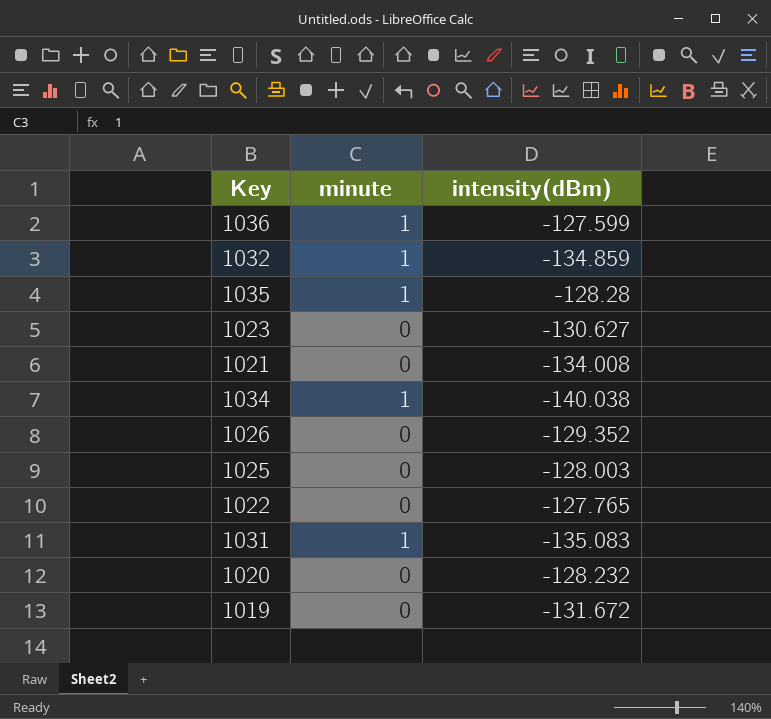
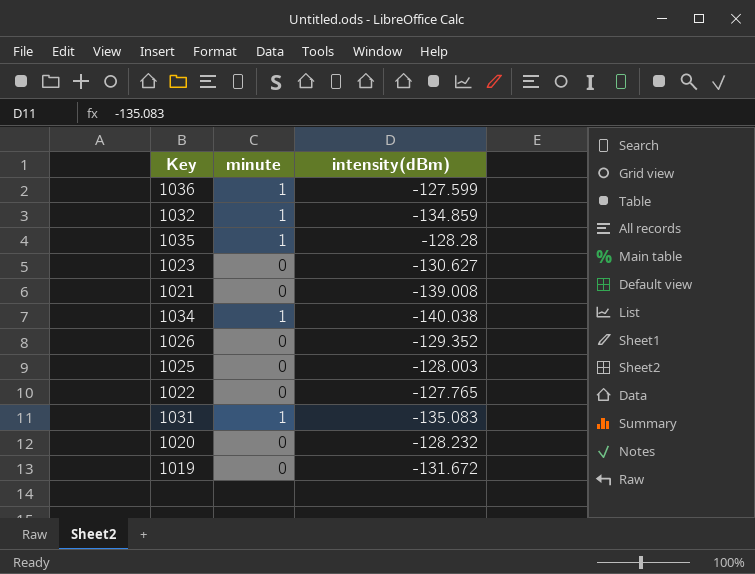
1021 | intensity(dBm): -134.008 -> -139.008

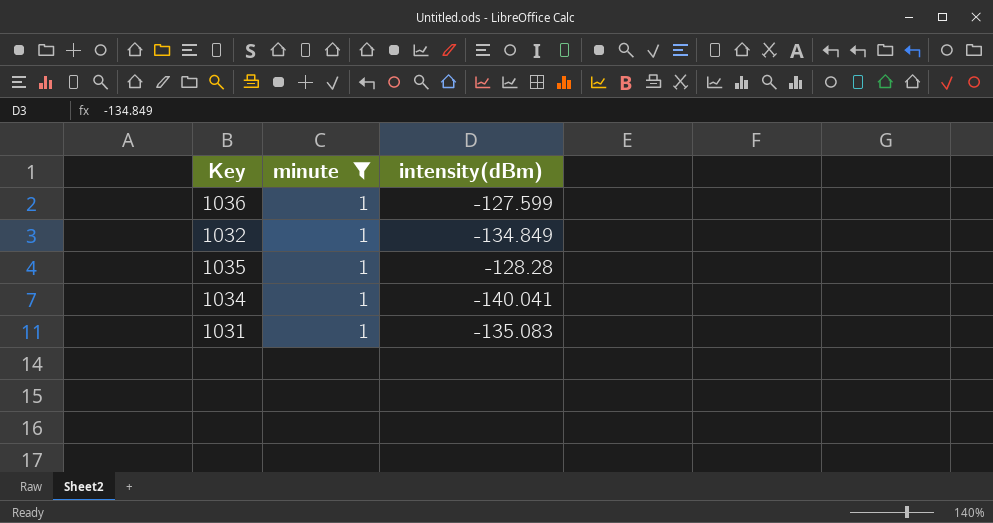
filter: none -> minute = 1
1032 | intensity(dBm): -134.859 -> -134.849
1034 | intensity(dBm): -140.038 -> -140.041

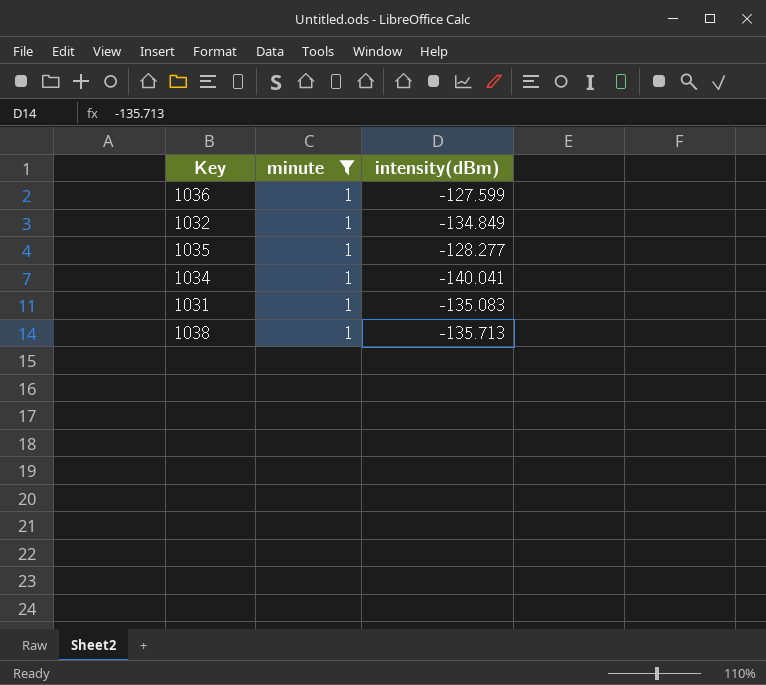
1035 | intensity(dBm): -128.28 -> -128.277
row 1038: none -> 1 | -135.713

